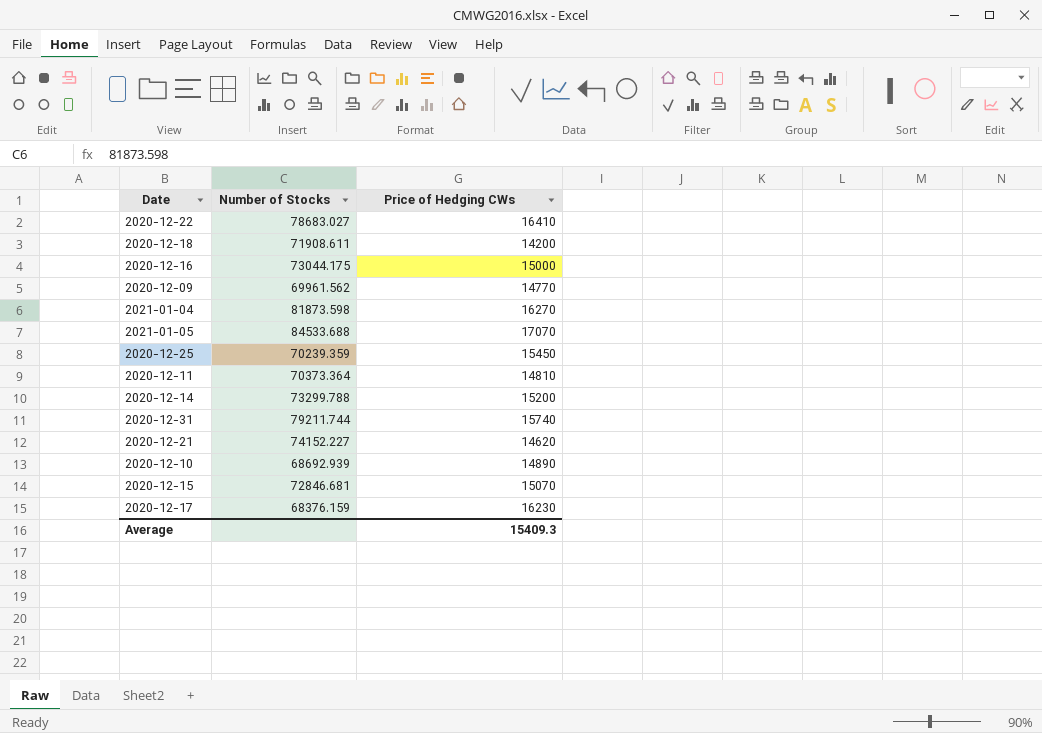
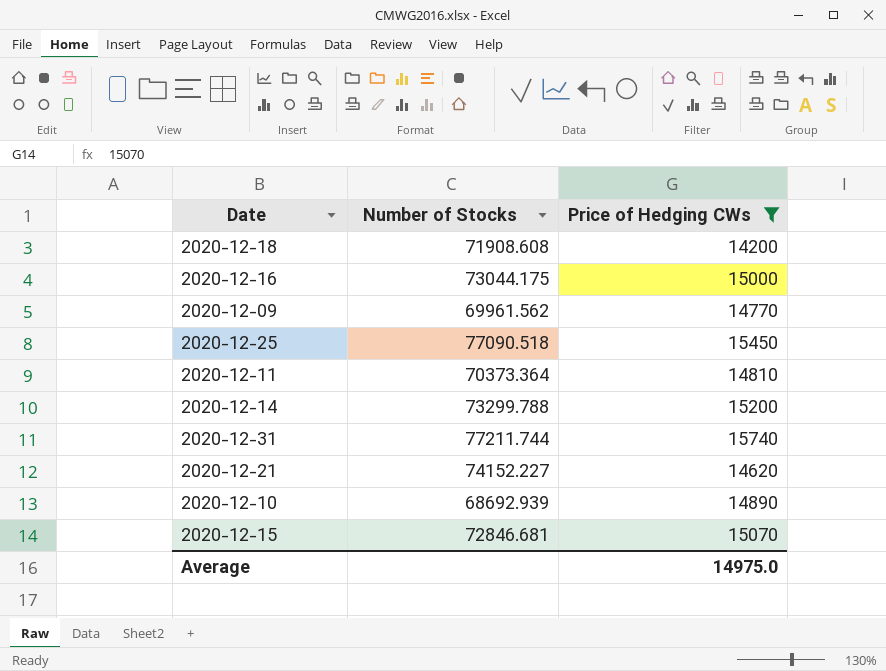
filter: none -> Price of Hedging CWs <= 15740
2020-12-18 | Number of Stocks: 71908.611 -> 71908.608
2020-12-25 | Number of Stocks: 70239.359 -> 77090.518
2020-12-31 | Number of Stocks: 79211.744 -> 77211.744
Average | Price of Hedging CWs: 15409.3 -> 14975.0

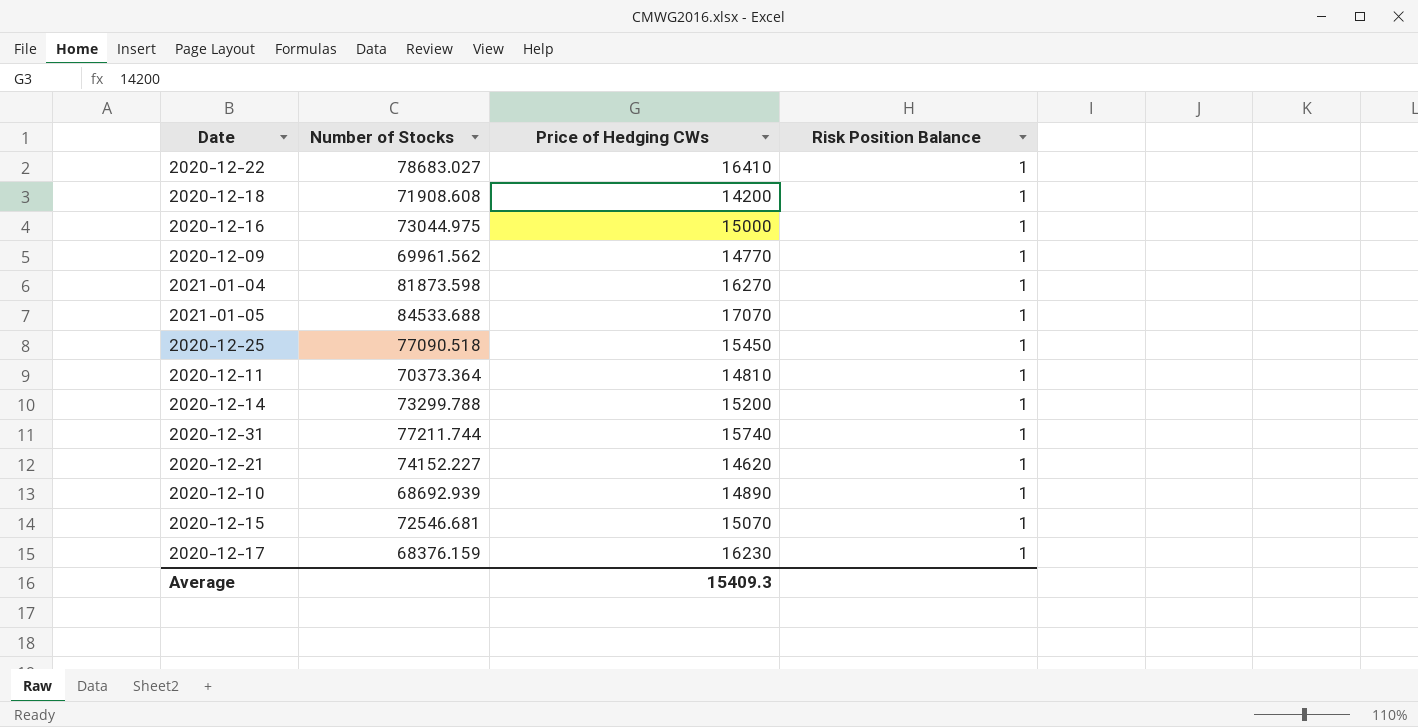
filter: Price of Hedging CWs <= 15740 -> none
column Risk Position Balance | position: none -> 4
2020-12-16 | Number of Stocks: 73044.175 -> 73044.975
2020-12-15 | Number of Stocks: 72846.681 -> 72546.681
Average | Price of Hedging CWs: 14975.0 -> 15409.3

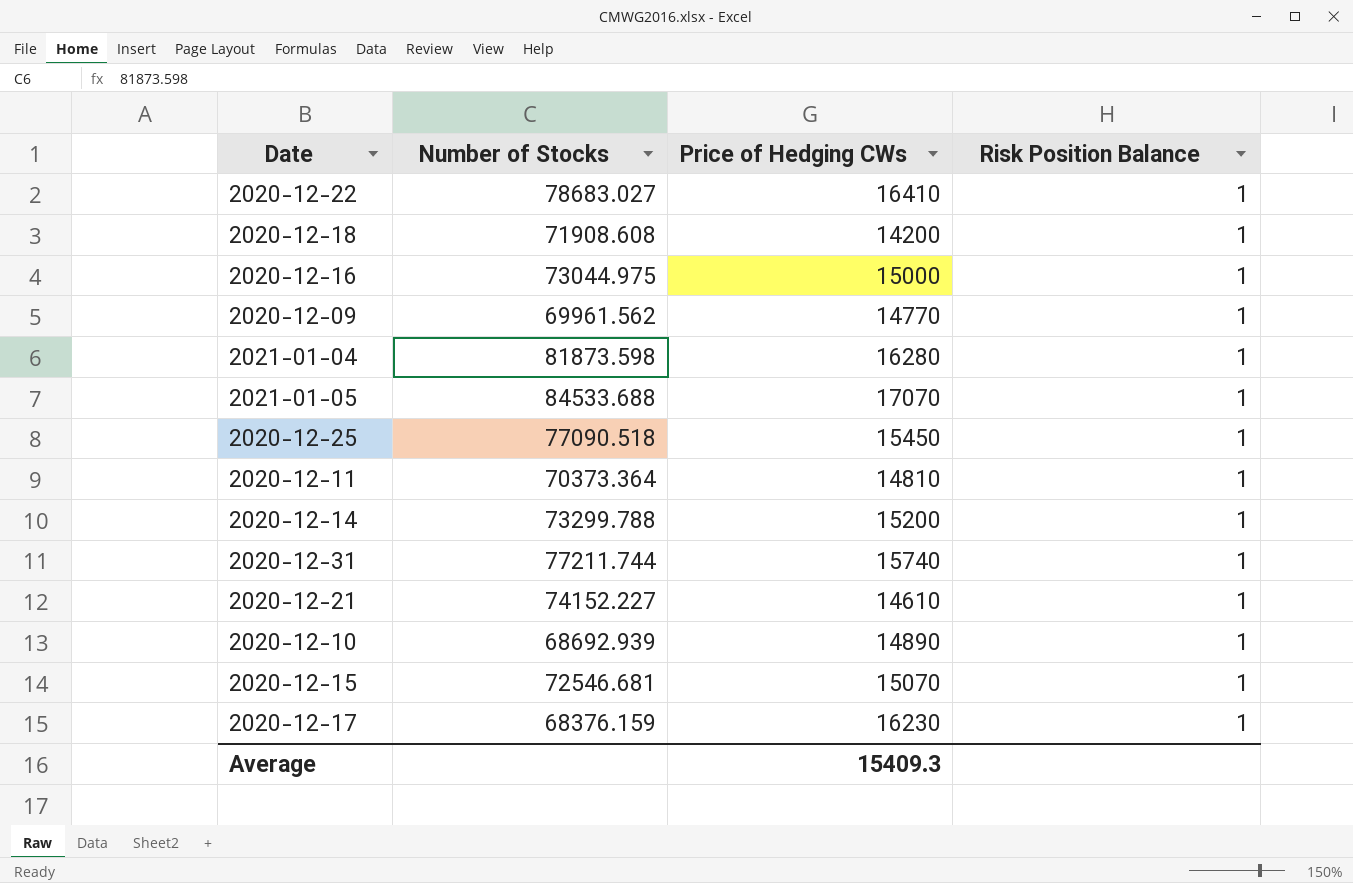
2021-01-04 | Price of Hedging CWs: 16270 -> 16280
2020-12-21 | Price of Hedging CWs: 14620 -> 14610

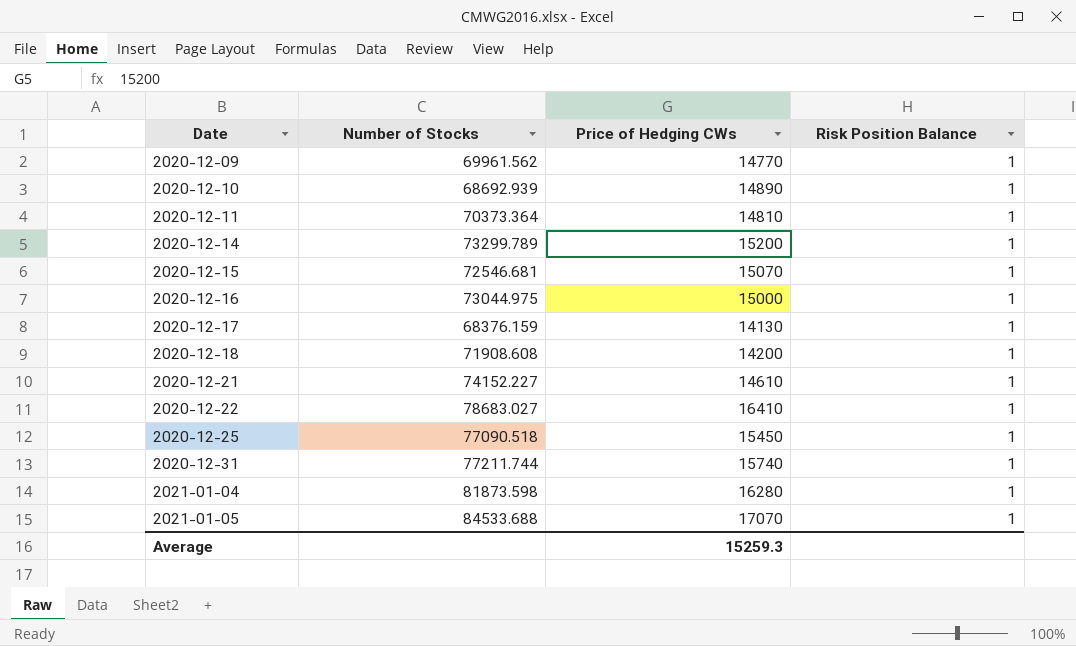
row order: none -> Date ascending
2020-12-14 | Number of Stocks: 73299.788 -> 73299.789
2020-12-17 | Price of Hedging CWs: 16230 -> 14130
Average | Price of Hedging CWs: 15409.3 -> 15259.3

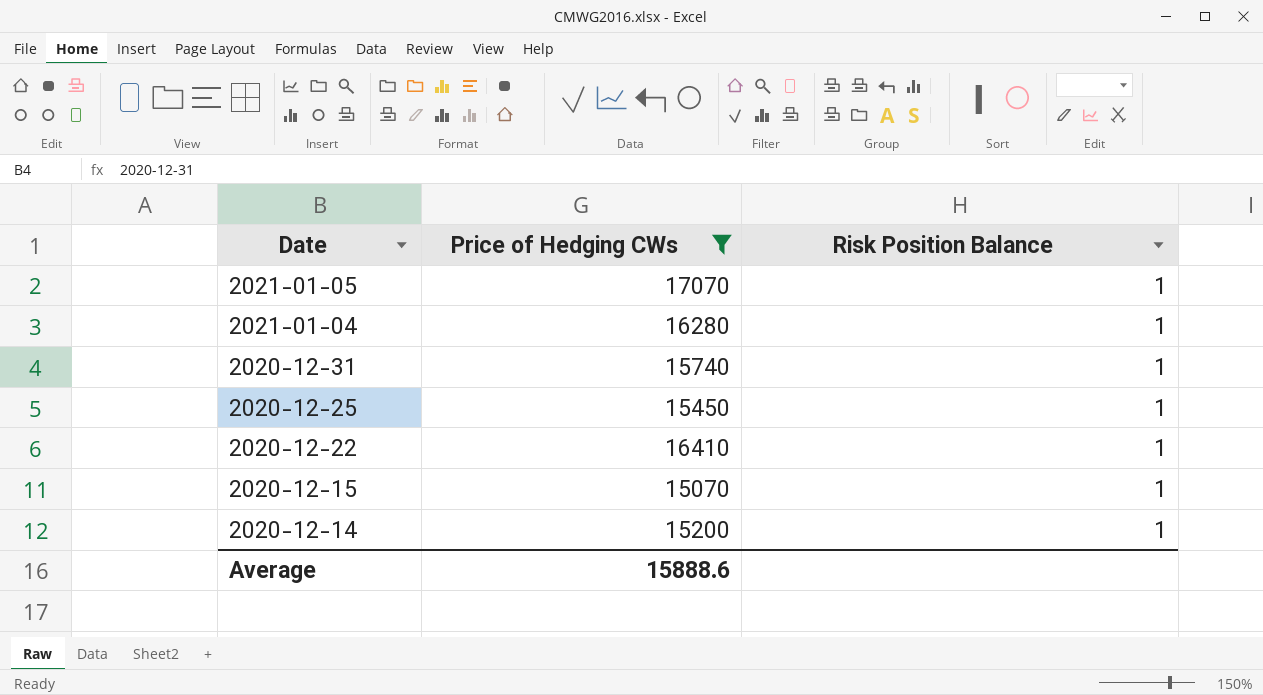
filter: none -> Price of Hedging CWs >= 15070
row order: Date ascending -> Date descending
column Number of Stocks | position: 2 -> none
Average | Price of Hedging CWs: 15259.3 -> 15888.6

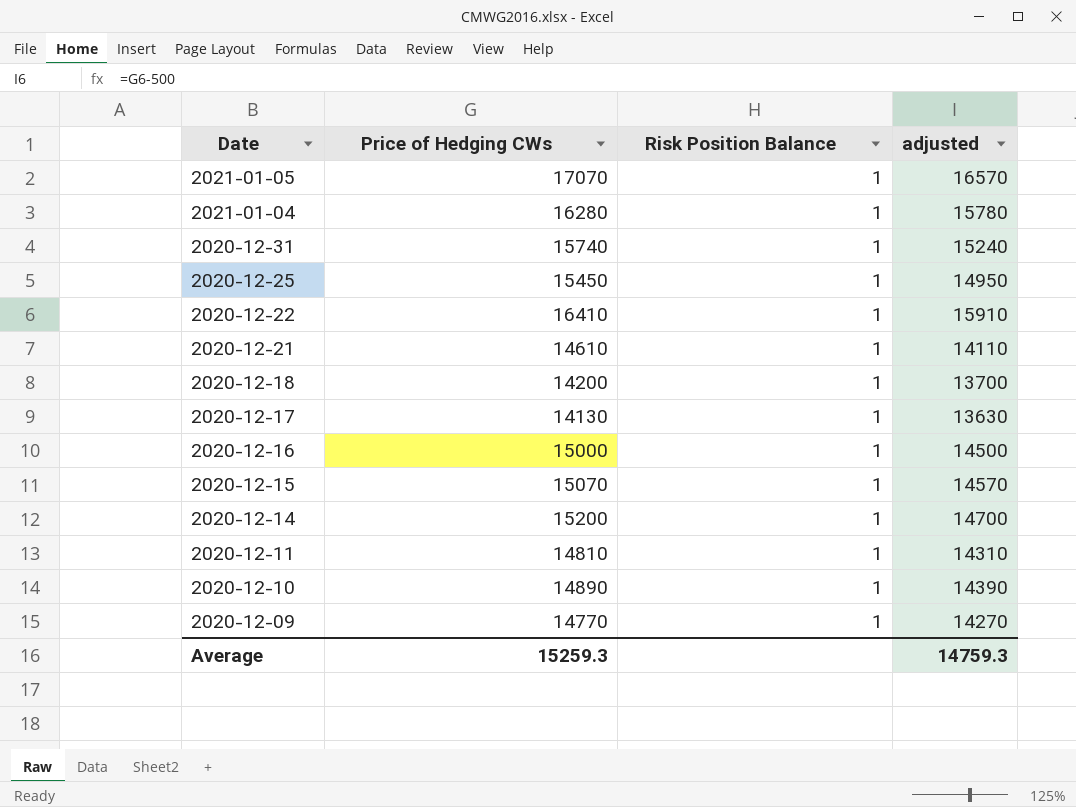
filter: Price of Hedging CWs >= 15070 -> none
column adjusted | formula: none -> [Price of Hedging CWs] - 500
Average | Price of Hedging CWs: 15888.6 -> 15259.3

